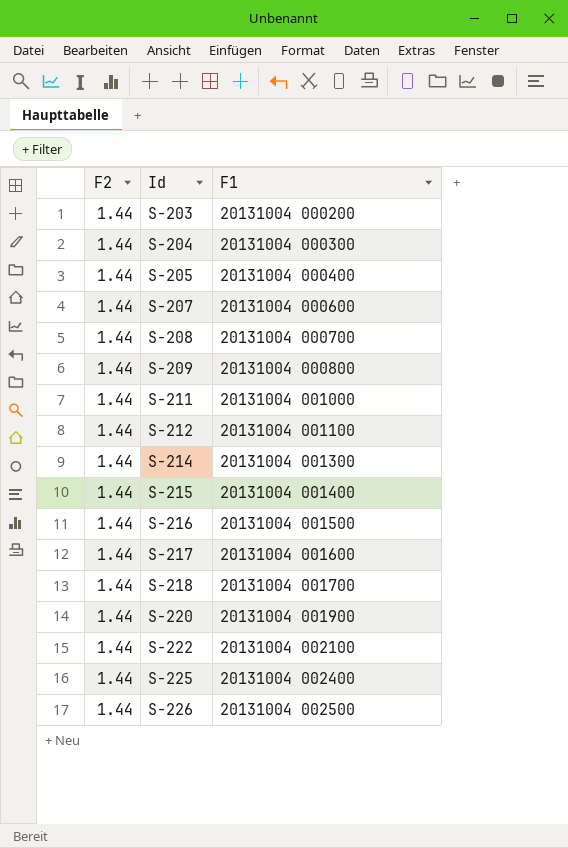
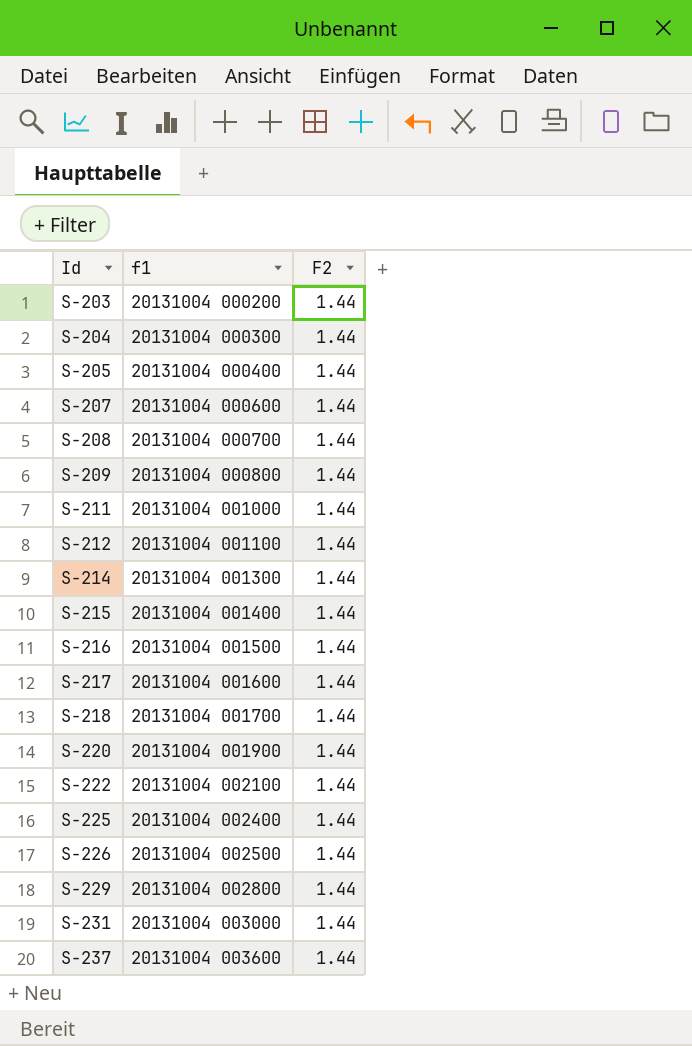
column name: F1 -> f1
column F2 | position: 1 -> 3
row S-229: none -> 20131004 002800 | 1.44
row S-231: none -> 20131004 003000 | 1.44
row S-237: none -> 20131004 003600 | 1.44

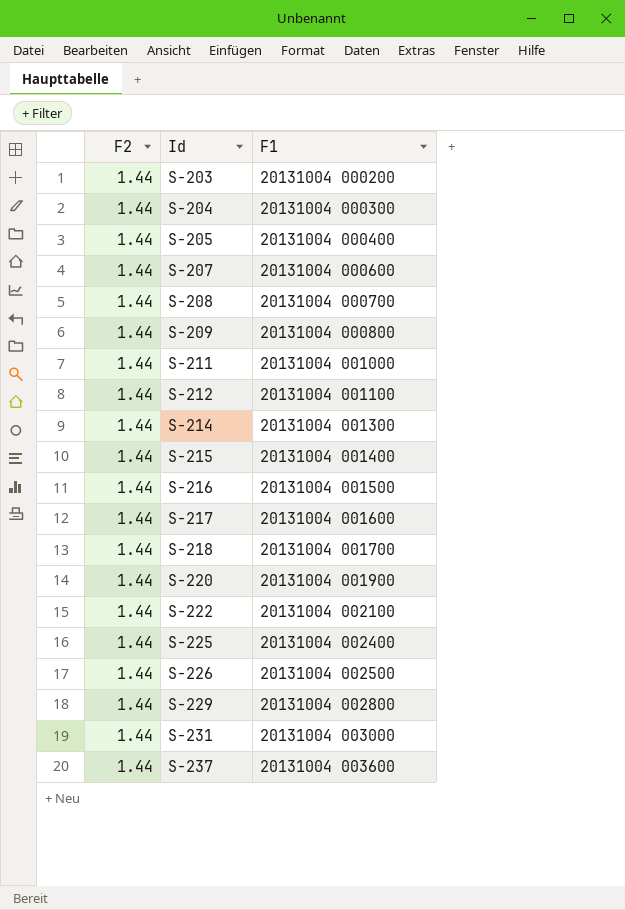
column F2 | position: 3 -> 1
column name: f1 -> F1

